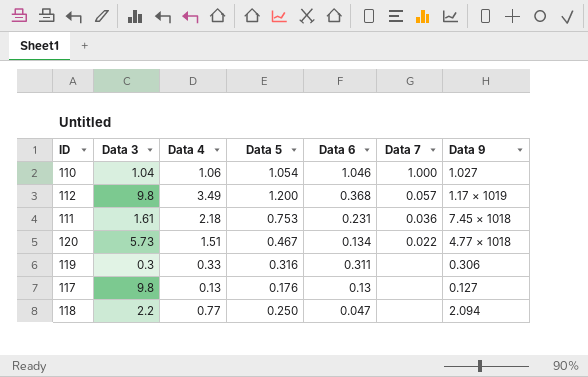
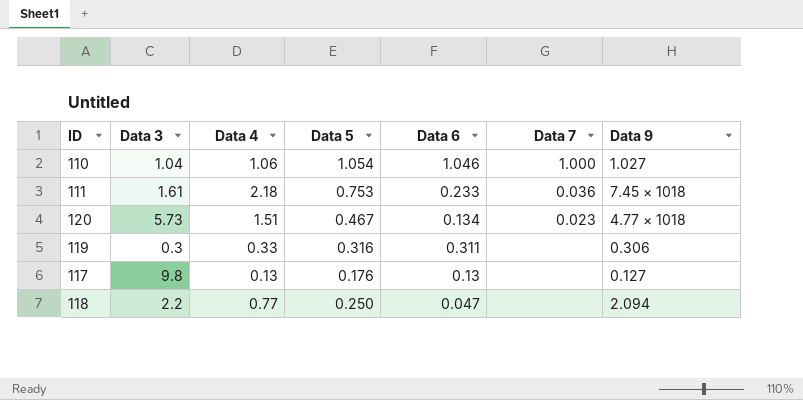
row 112: 9.8 | 3.49 | 1.200 | 0.368 | 0.057 | 1.17 × 1019 -> none
111 | Data 6: 0.231 -> 0.233
120 | Data 7: 0.022 -> 0.023

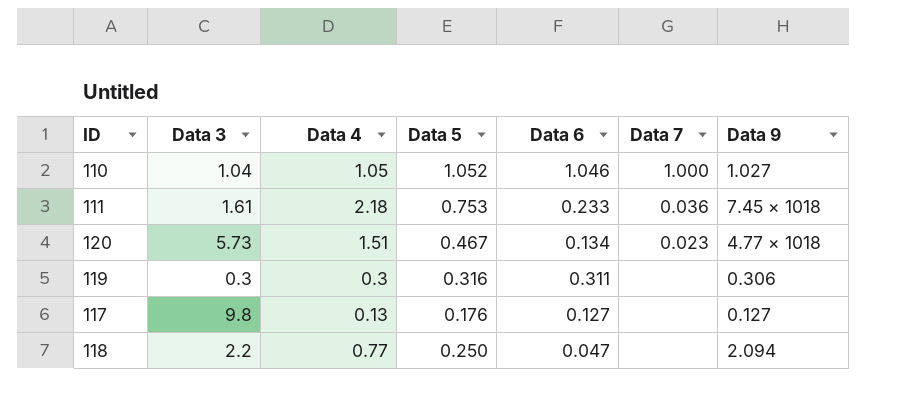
110 | Data 4: 1.06 -> 1.05
110 | Data 5: 1.054 -> 1.052
119 | Data 4: 0.33 -> 0.3
117 | Data 6: 0.13 -> 0.127

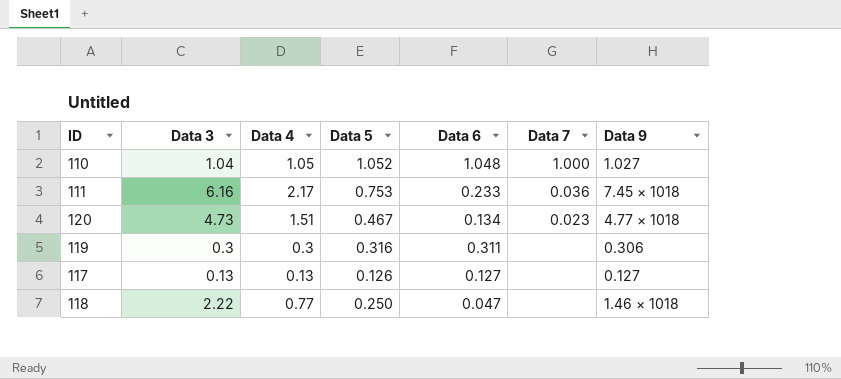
110 | Data 6: 1.046 -> 1.048
111 | Data 3: 1.61 -> 6.16
111 | Data 4: 2.18 -> 2.17
120 | Data 3: 5.73 -> 4.73
117 | Data 3: 9.8 -> 0.13
117 | Data 5: 0.176 -> 0.126
118 | Data 3: 2.2 -> 2.22
118 | Data 9: 2.094 -> 1.46 × 1018

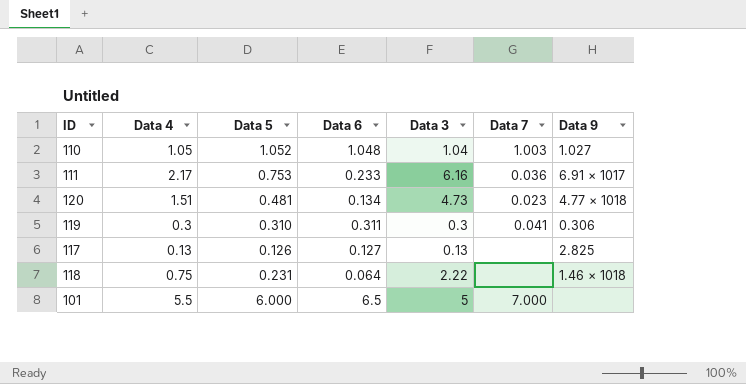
column Data 3 | position: 2 -> 5
110 | Data 7: 1.000 -> 1.003
111 | Data 9: 7.45 × 1018 -> 6.91 × 1017
120 | Data 5: 0.467 -> 0.481
119 | Data 5: 0.316 -> 0.310
119 | Data 7: none -> 0.041
117 | Data 9: 0.127 -> 2.825
118 | Data 4: 0.77 -> 0.75
118 | Data 5: 0.250 -> 0.231
118 | Data 6: 0.047 -> 0.064
row 101: none -> 5.5 | 6.000 | 6.5 | 5 | 7.000 | none

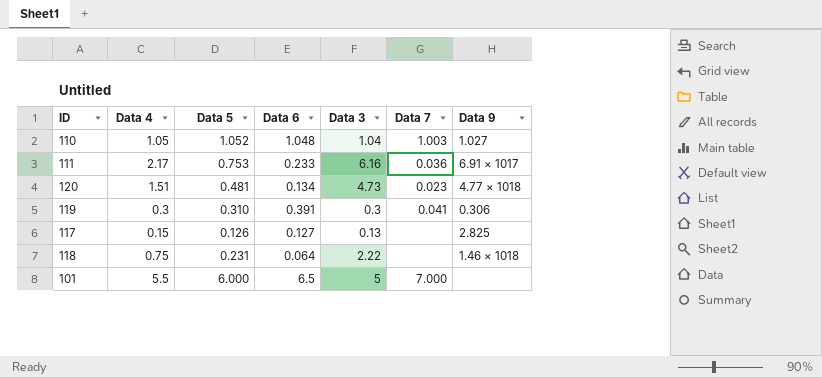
119 | Data 6: 0.311 -> 0.391
117 | Data 4: 0.13 -> 0.15

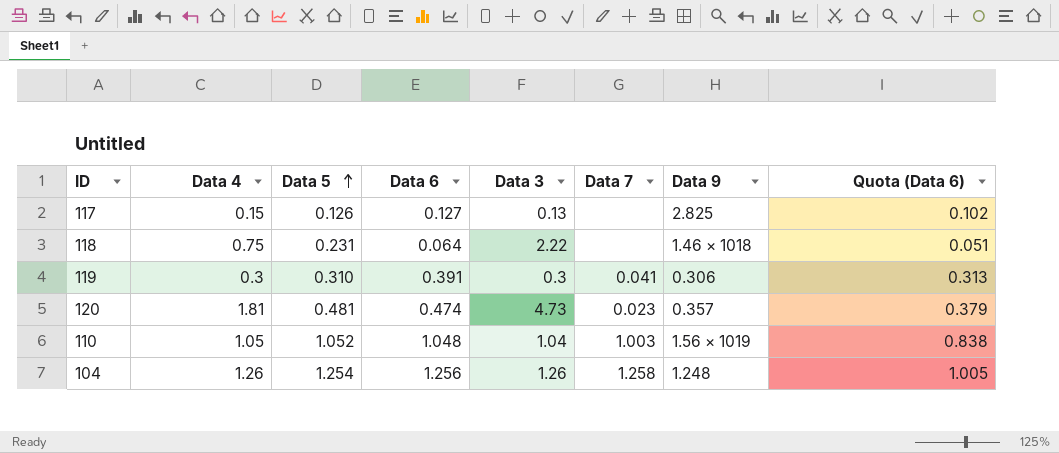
row order: none -> Data 5 ascending
column Quota (Data 6) | formula: none -> [Data 6] * 0.8
row 111: 2.17 | 0.753 | 0.233 | 6.16 | 0.036 | 6.91 × 1017 -> none
row 101: 5.5 | 6.000 | 6.5 | 5 | 7.000 | none -> none
120 | Data 4: 1.51 -> 1.81
120 | Data 6: 0.134 -> 0.474
120 | Data 9: 4.77 × 1018 -> 0.357
110 | Data 9: 1.027 -> 1.56 × 1019
row 104: none -> 1.26 | 1.254 | 1.256 | 1.26 | 1.258 | 1.248 | 1.005

